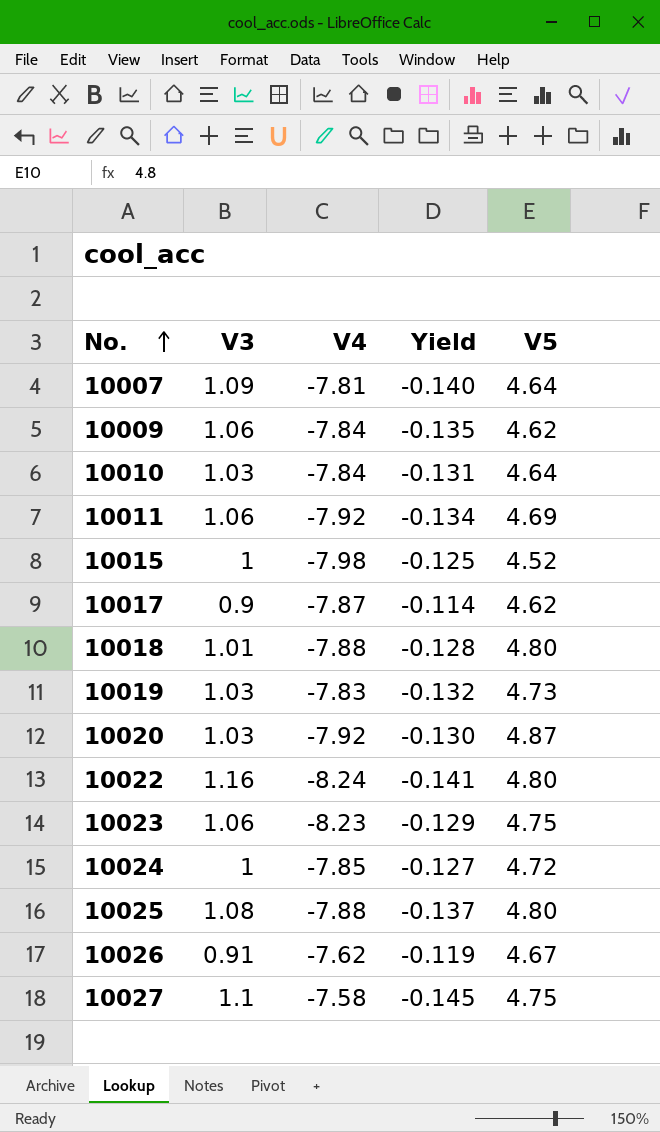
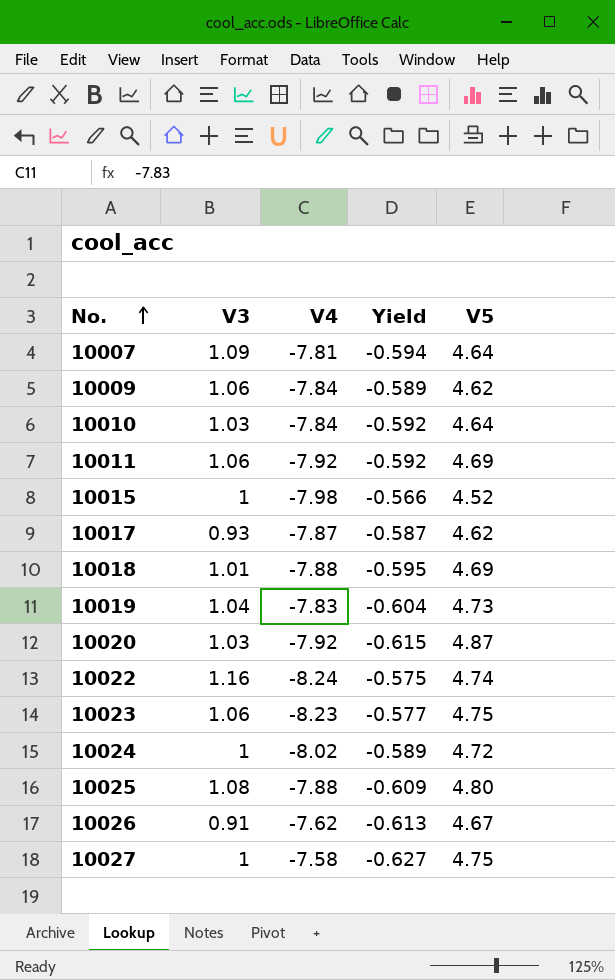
column Yield | formula: [V3] / [V4] -> [V5] / [V4]
10017 | V3: 0.9 -> 0.93
10018 | V5: 4.80 -> 4.69
10019 | V3: 1.03 -> 1.04
10022 | V5: 4.80 -> 4.74
10024 | V4: -7.85 -> -8.02
10027 | V3: 1.1 -> 1

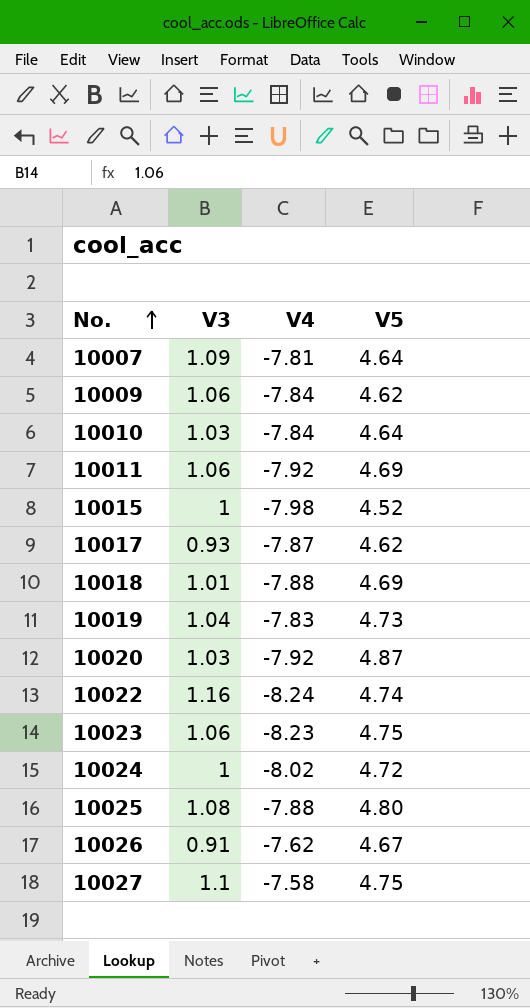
column Yield | formula: [V5] / [V4] -> none
10027 | V3: 1 -> 1.1

